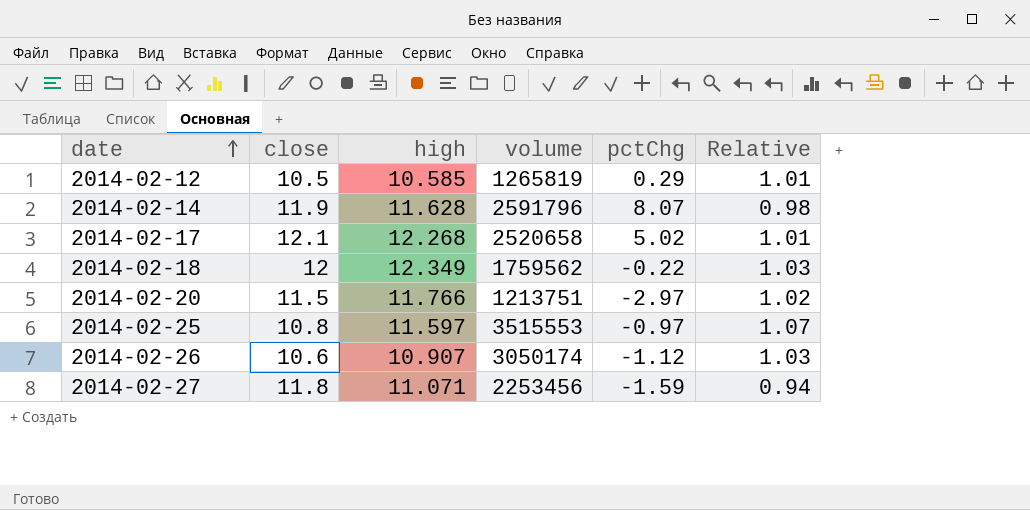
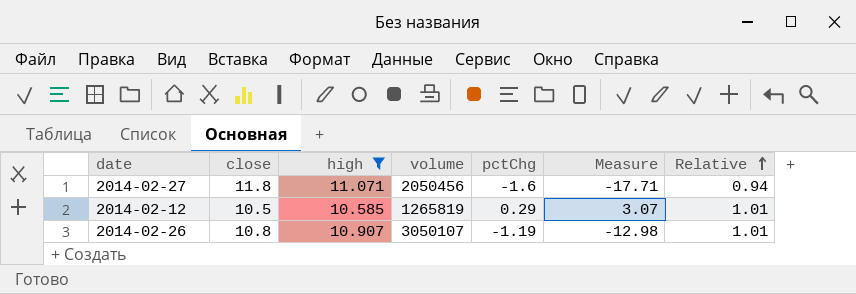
filter: none -> high <= 11.071
row order: date ascending -> Relative ascending
column Measure | formula: none -> [high] * [pctChg]
2014-02-27 | volume: 2253456 -> 2050456
2014-02-27 | pctChg: -1.59 -> -1.6
2014-02-26 | close: 10.6 -> 10.8
2014-02-26 | volume: 3050174 -> 3050107
2014-02-26 | pctChg: -1.12 -> -1.19
2014-02-26 | Relative: 1.03 -> 1.01

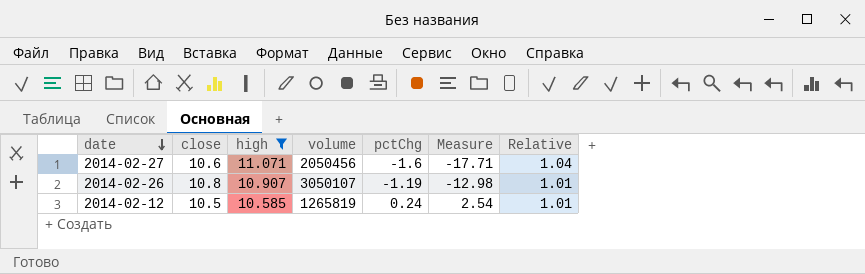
row order: Relative ascending -> date descending
2014-02-27 | close: 11.8 -> 10.6
2014-02-27 | Relative: 0.94 -> 1.04
2014-02-12 | pctChg: 0.29 -> 0.24
2014-02-12 | Measure: 3.07 -> 2.54

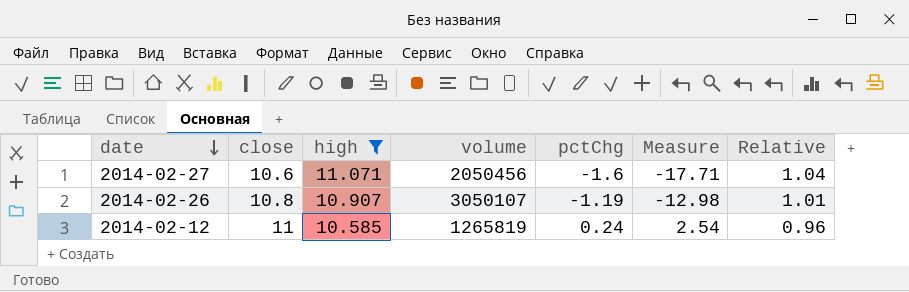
2014-02-12 | close: 10.5 -> 11
2014-02-12 | Relative: 1.01 -> 0.96

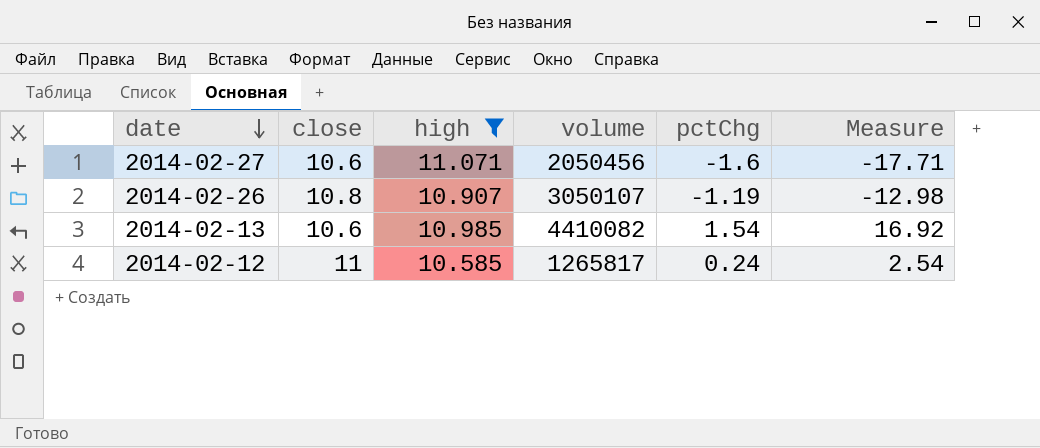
column Relative | formula: [high] / [close] -> none
row 2014-02-13: none -> 10.6 | 10.985 | 4410082 | 1.54 | 16.92
2014-02-12 | volume: 1265819 -> 1265817

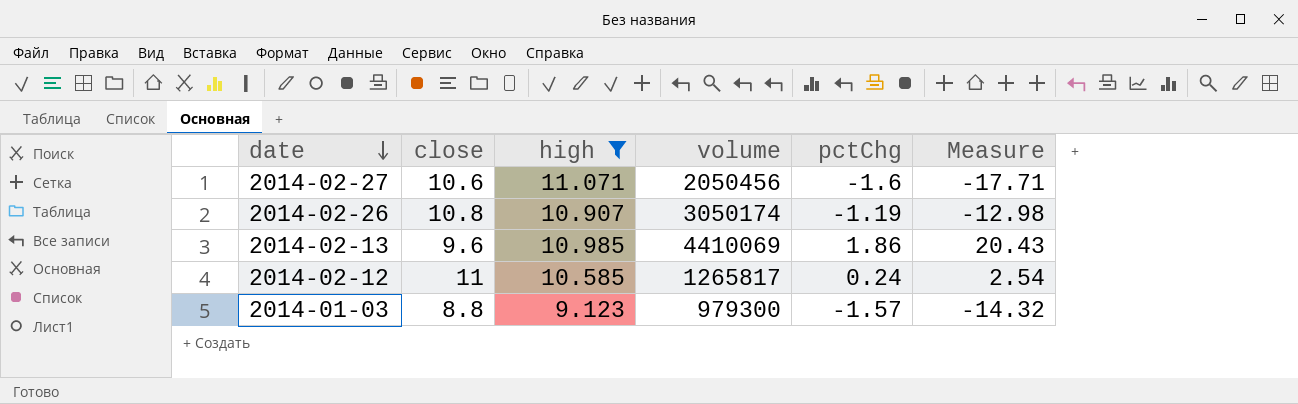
2014-02-26 | volume: 3050107 -> 3050174
2014-02-13 | close: 10.6 -> 9.6
2014-02-13 | volume: 4410082 -> 4410069
2014-02-13 | pctChg: 1.54 -> 1.86
2014-02-13 | Measure: 16.92 -> 20.43
row 2014-01-03: none -> 8.8 | 9.123 | 979300 | -1.57 | -14.32

